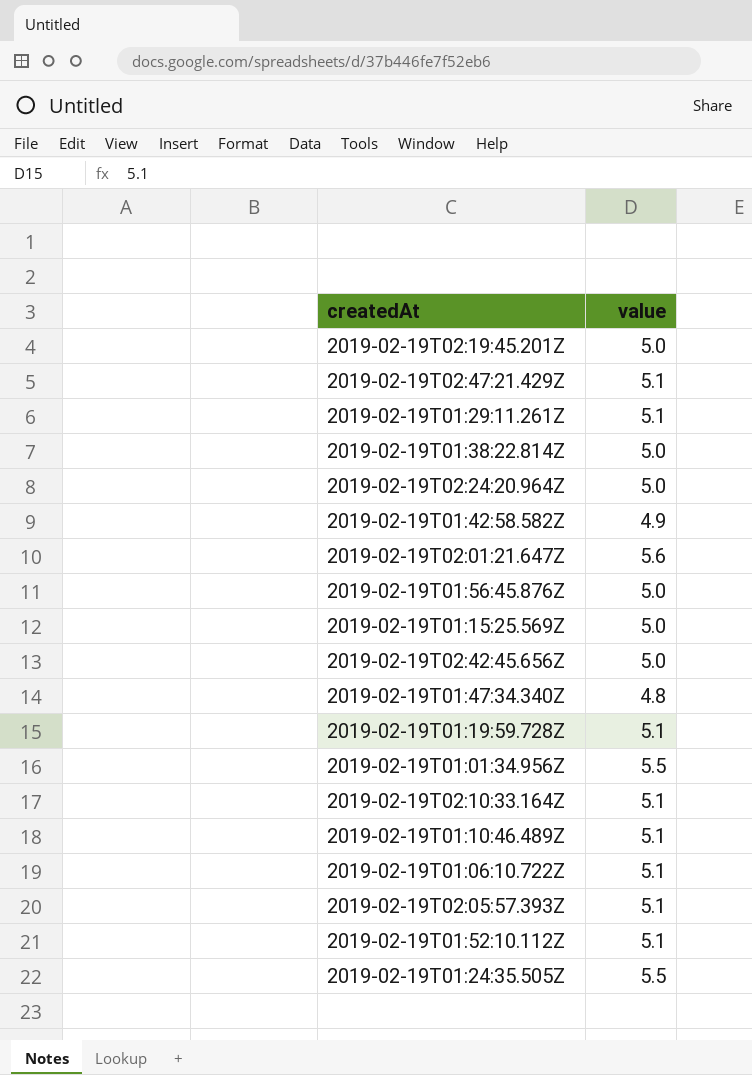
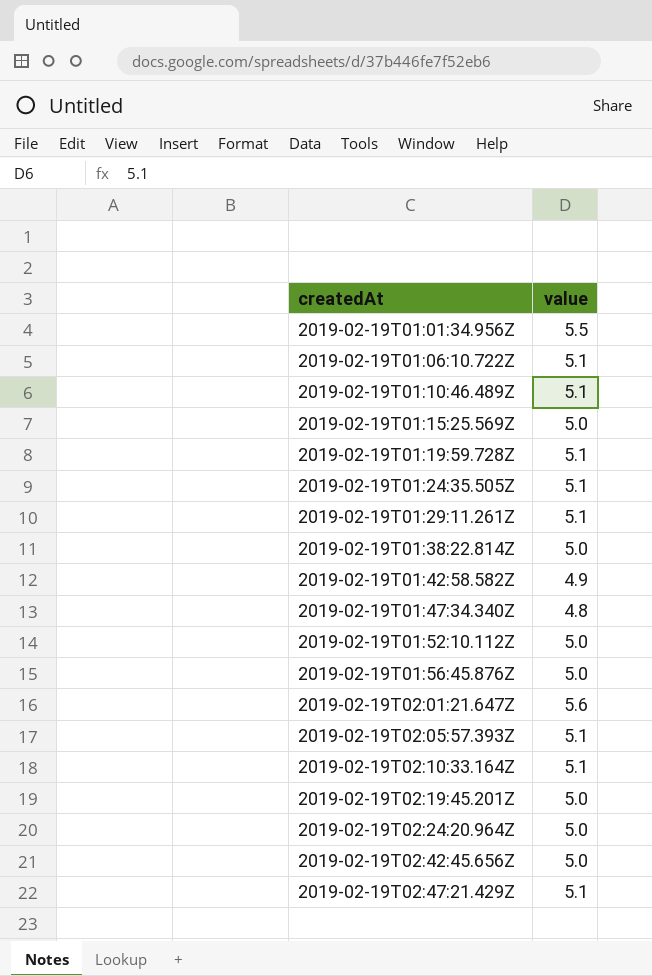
row order: none -> createdAt ascending
2019-02-19T01:24:35.505Z | value: 5.5 -> 5.1
2019-02-19T01:52:10.112Z | value: 5.1 -> 5.0

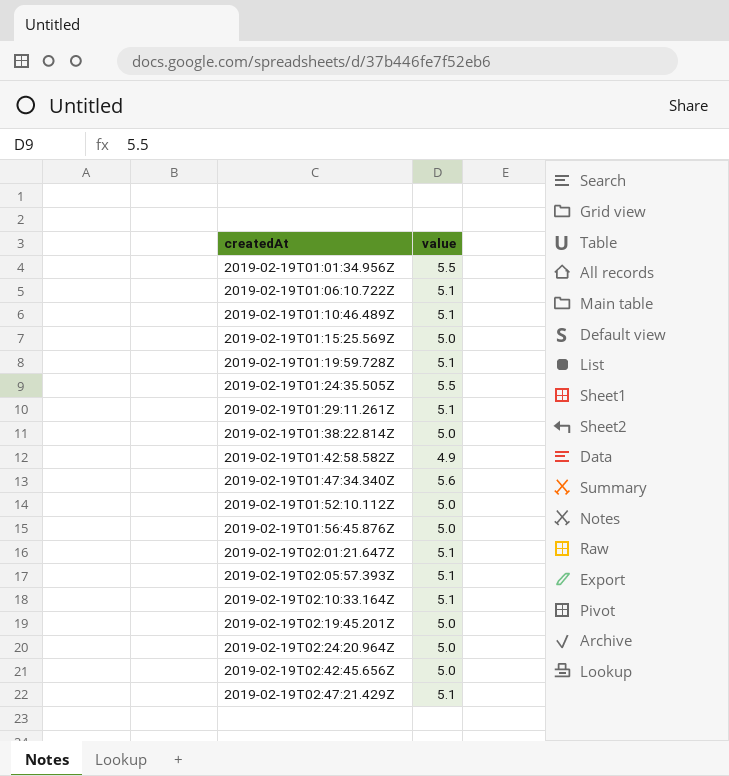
2019-02-19T01:24:35.505Z | value: 5.1 -> 5.5
2019-02-19T01:47:34.340Z | value: 4.8 -> 5.6
2019-02-19T02:01:21.647Z | value: 5.6 -> 5.1

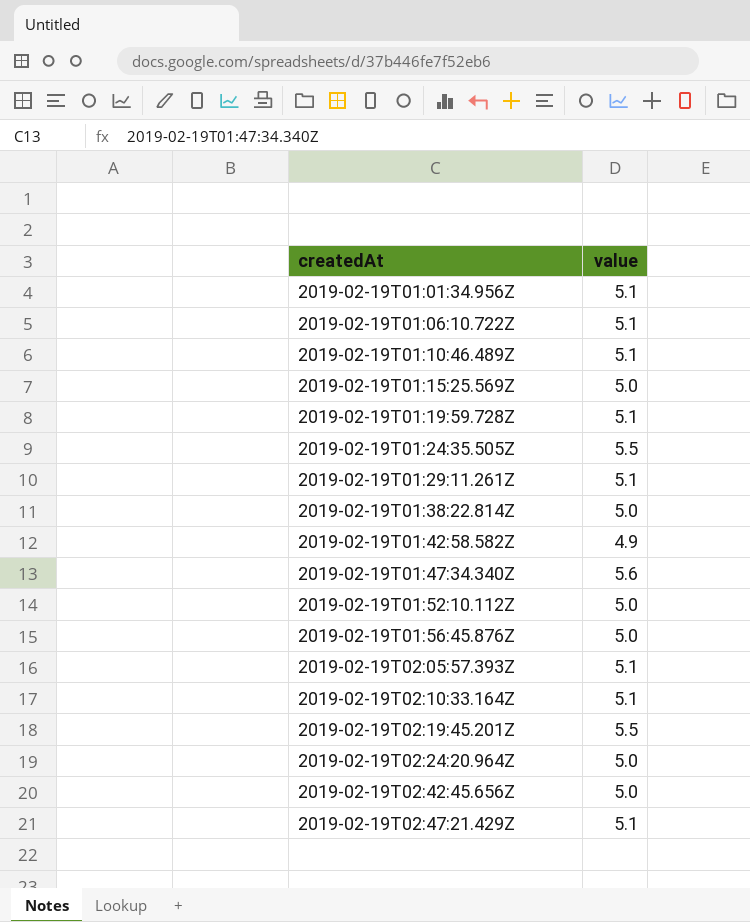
row 2019-02-19T02:01:21.647Z: 5.1 -> none
2019-02-19T01:01:34.956Z | value: 5.5 -> 5.1
2019-02-19T02:19:45.201Z | value: 5.0 -> 5.5

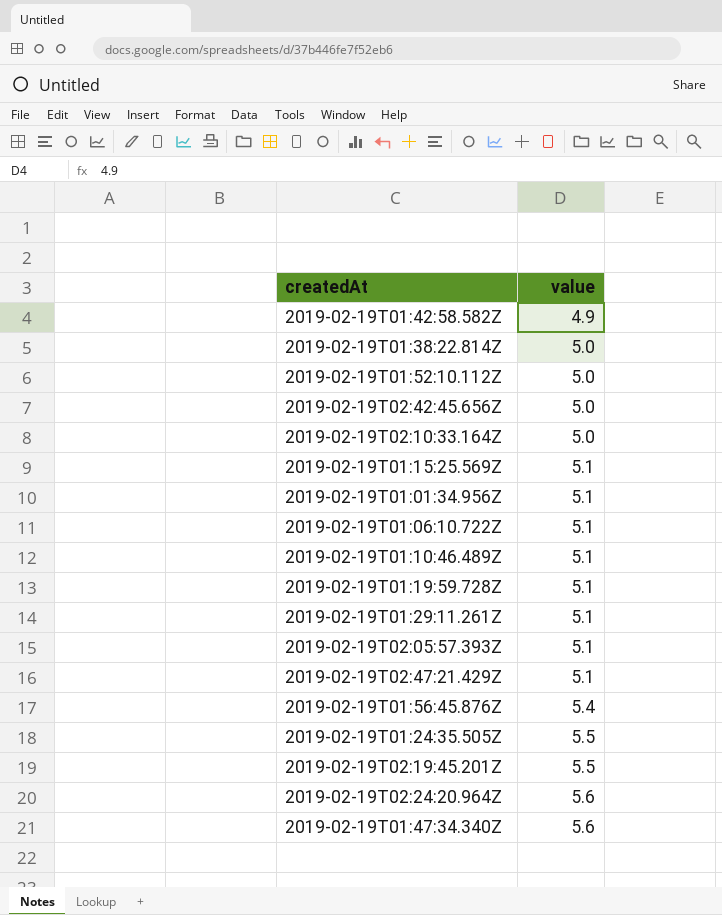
row order: createdAt ascending -> value ascending
2019-02-19T02:10:33.164Z | value: 5.1 -> 5.0
2019-02-19T01:15:25.569Z | value: 5.0 -> 5.1
2019-02-19T01:56:45.876Z | value: 5.0 -> 5.4
2019-02-19T02:24:20.964Z | value: 5.0 -> 5.6

